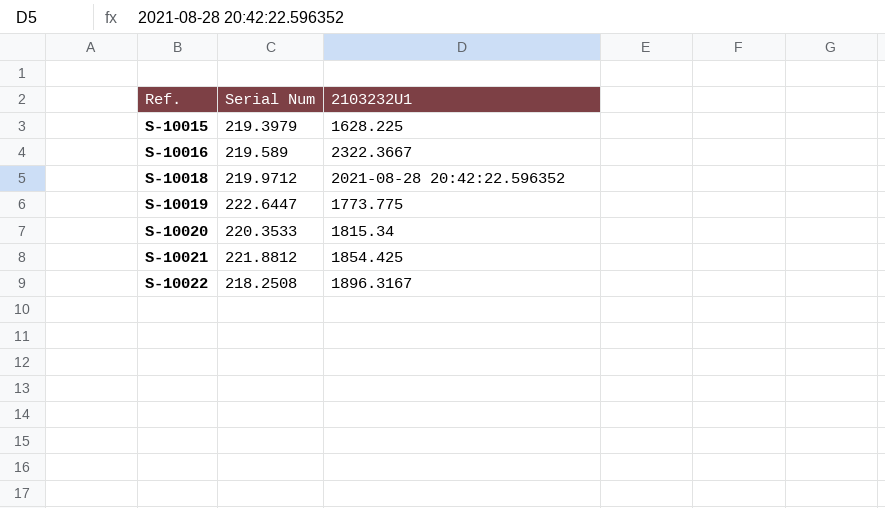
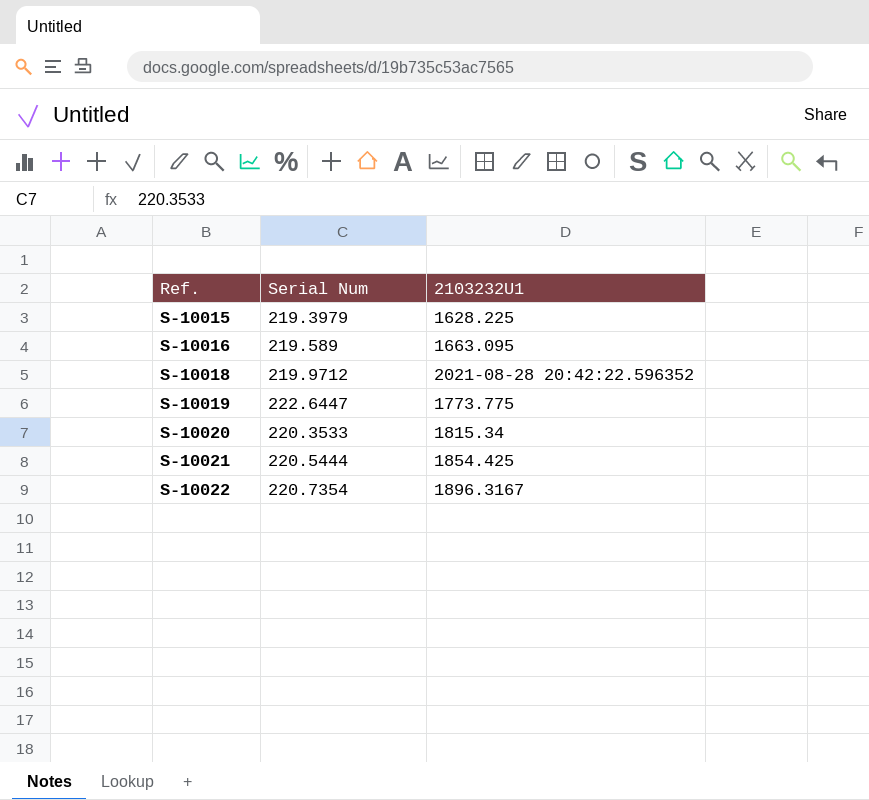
S-10016 | 2103232U1: 2322.3667 -> 1663.095
S-10021 | Serial Num: 221.8812 -> 220.5444
S-10022 | Serial Num: 218.2508 -> 220.7354

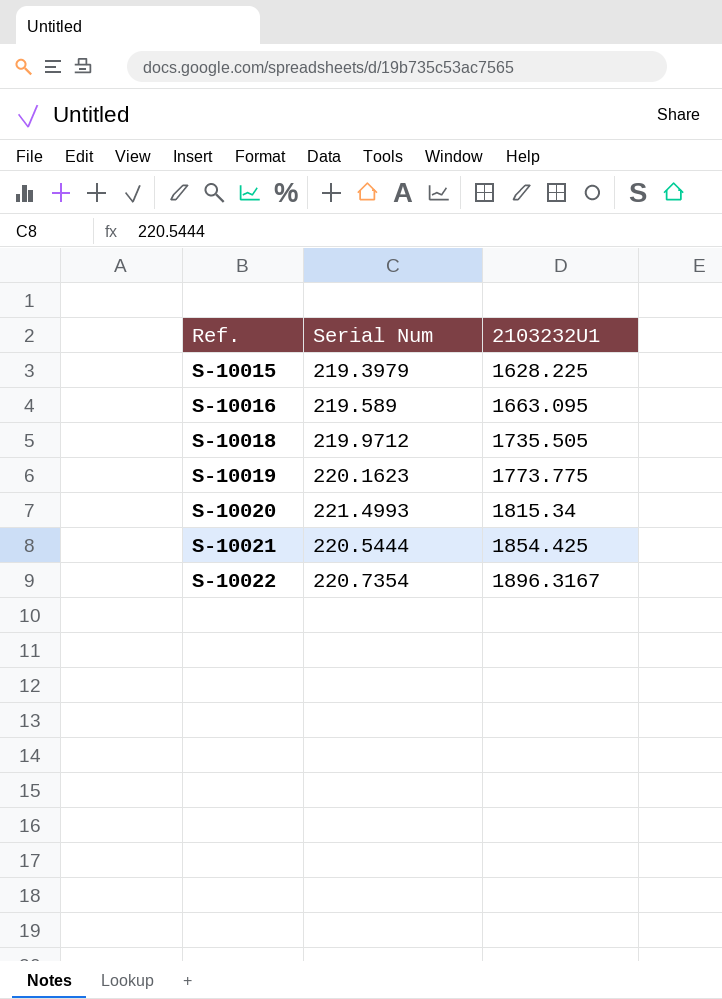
S-10018 | 2103232U1: 2021-08-28 20:42:22.596352 -> 1735.505
S-10019 | Serial Num: 222.6447 -> 220.1623
S-10020 | Serial Num: 220.3533 -> 221.4993

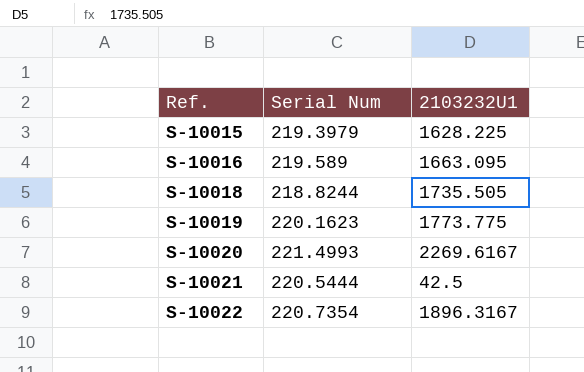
S-10018 | Serial Num: 219.9712 -> 218.8244
S-10020 | 2103232U1: 1815.34 -> 2269.6167
S-10021 | 2103232U1: 1854.425 -> 42.5

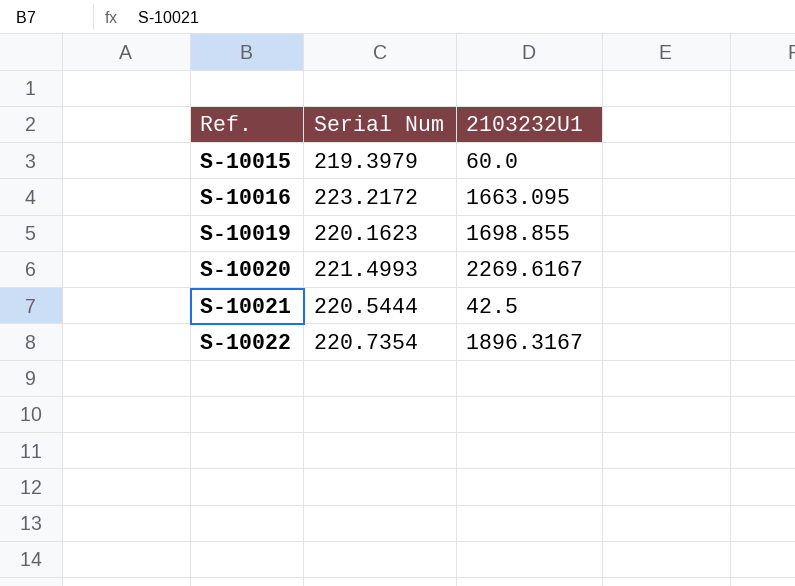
row S-10018: 218.8244 | 1735.505 -> none
S-10015 | 2103232U1: 1628.225 -> 60.0
S-10016 | Serial Num: 219.589 -> 223.2172
S-10019 | 2103232U1: 1773.775 -> 1698.855

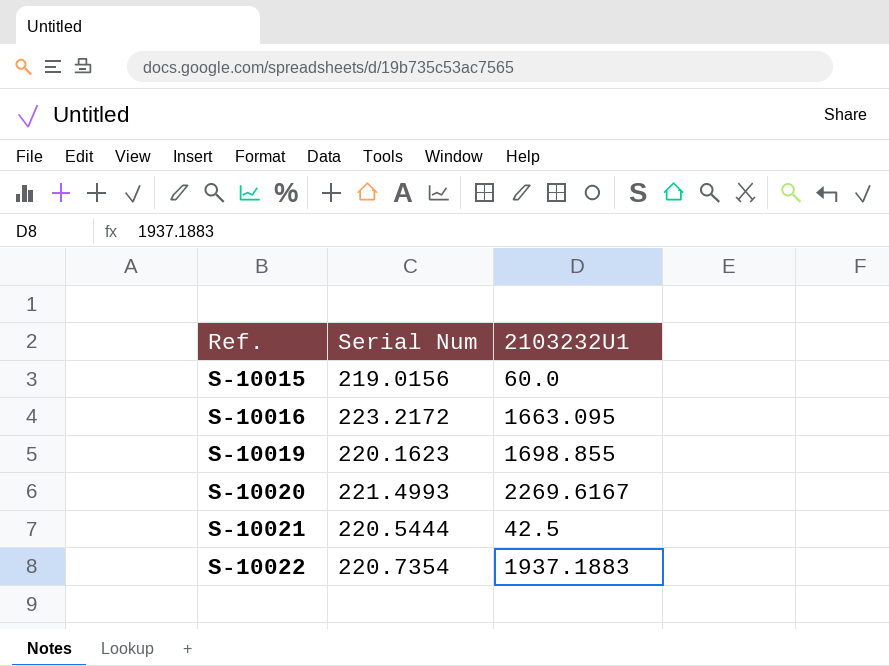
S-10015 | Serial Num: 219.3979 -> 219.0156
S-10022 | 2103232U1: 1896.3167 -> 1937.1883

